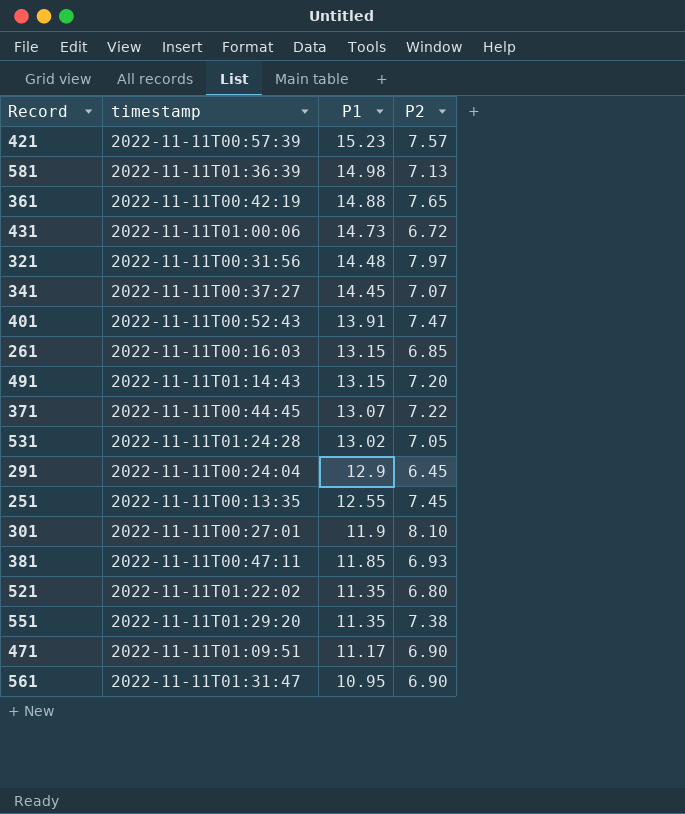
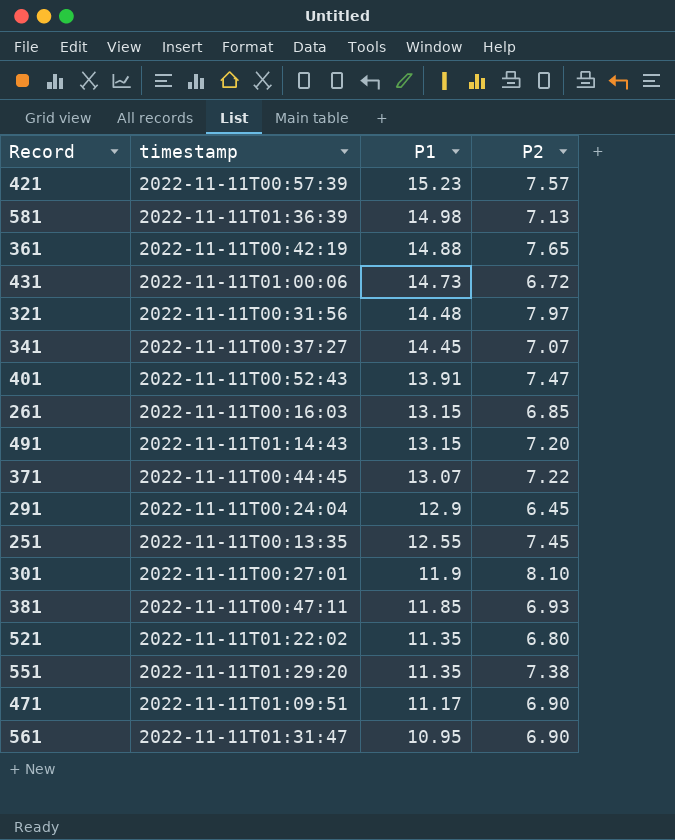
row 531: 2022-11-11T01:24:28 | 13.02 | 7.05 -> none

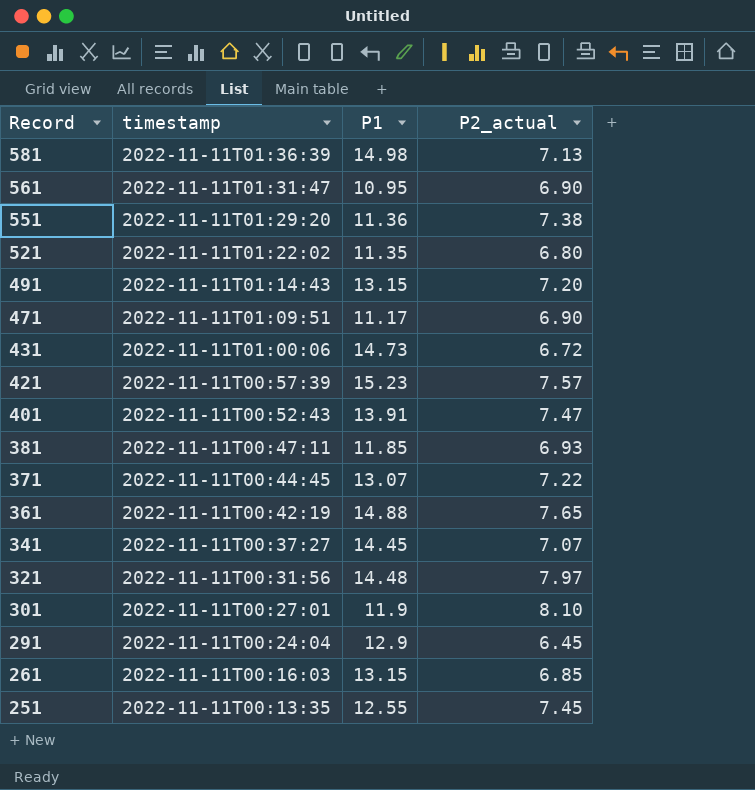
row order: P1 descending -> Record descending
column name: P2 -> P2_actual
551 | P1: 11.35 -> 11.36

